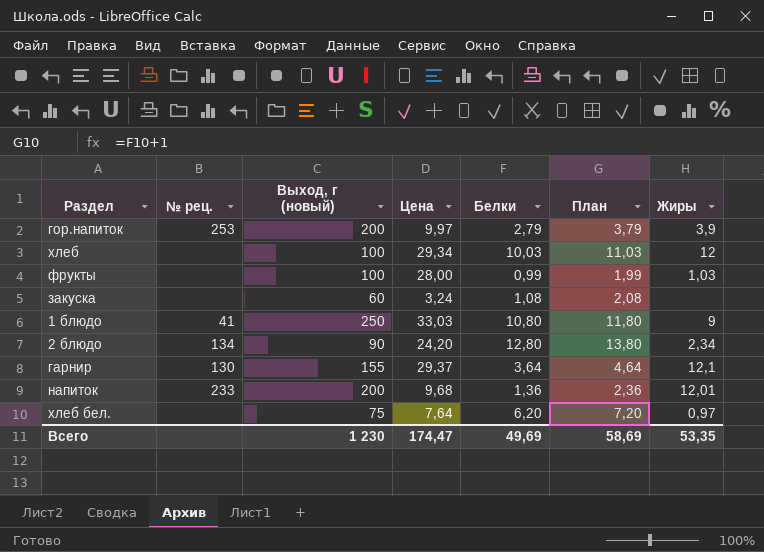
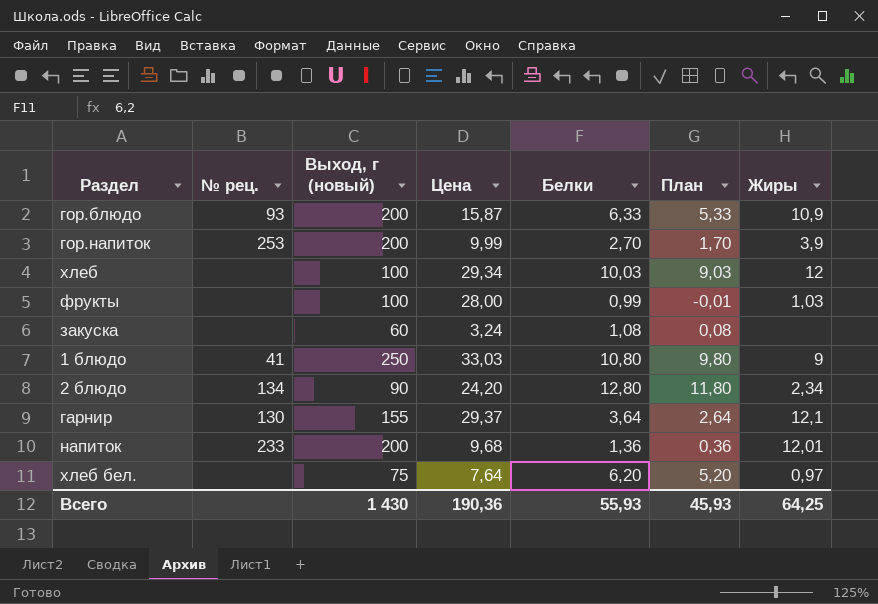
column План | formula: [Белки] + 1 -> [Белки] - 1
row гор.блюдо: none -> 93 | 200 | 15,87 | 6,33 | 5,33 | 10,9
гор.напиток | Цена: 9,97 -> 9,99
гор.напиток | Белки: 2,79 -> 2,70
Всего | Выход, г (новый): 1 230 -> 1 430
Всего | Цена: 174,47 -> 190,36
Всего | Белки: 49,69 -> 55,93
Всего | План: 58,69 -> 45,93
Всего | Жиры: 53,35 -> 64,25

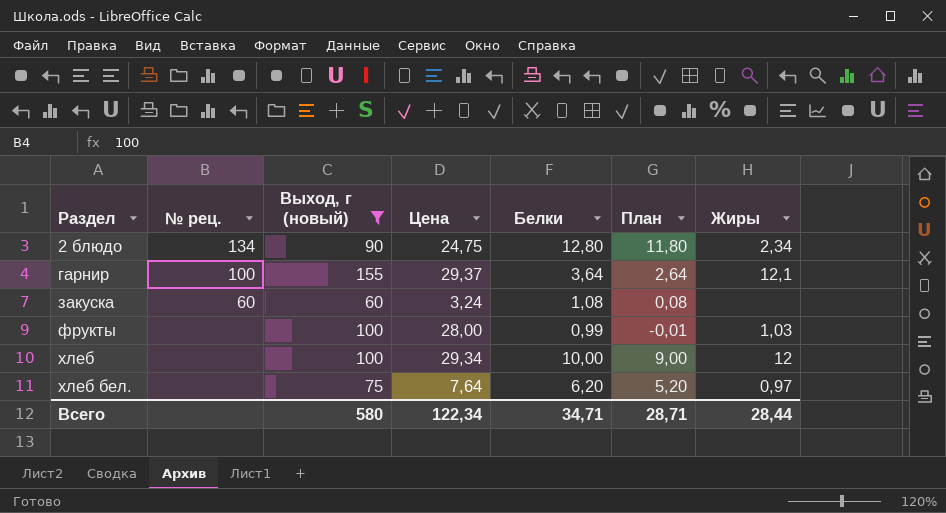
filter: none -> Выход, г (новый) <= 155
row order: none -> Раздел ascending
2 блюдо | Цена: 24,20 -> 24,75
гарнир | № рец.: 130 -> 100
закуска | № рец.: none -> 60
хлеб | Белки: 10,03 -> 10,00
хлеб | План: 9,03 -> 9,00
Всего | Выход, г (новый): 1 430 -> 580
Всего | Цена: 190,36 -> 122,34
Всего | Белки: 55,93 -> 34,71
Всего | План: 45,93 -> 28,71
Всего | Жиры: 64,25 -> 28,44

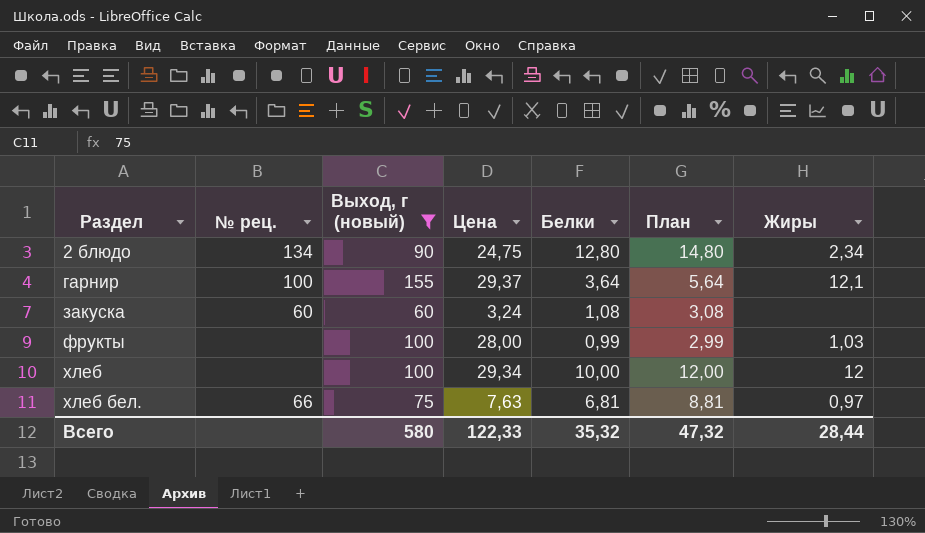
column План | formula: [Белки] - 1 -> [Белки] + 2
хлеб бел. | № рец.: none -> 66
хлеб бел. | Цена: 7,64 -> 7,63
хлеб бел. | Белки: 6,20 -> 6,81
Всего | Цена: 122,34 -> 122,33
Всего | Белки: 34,71 -> 35,32
Всего | План: 28,71 -> 47,32

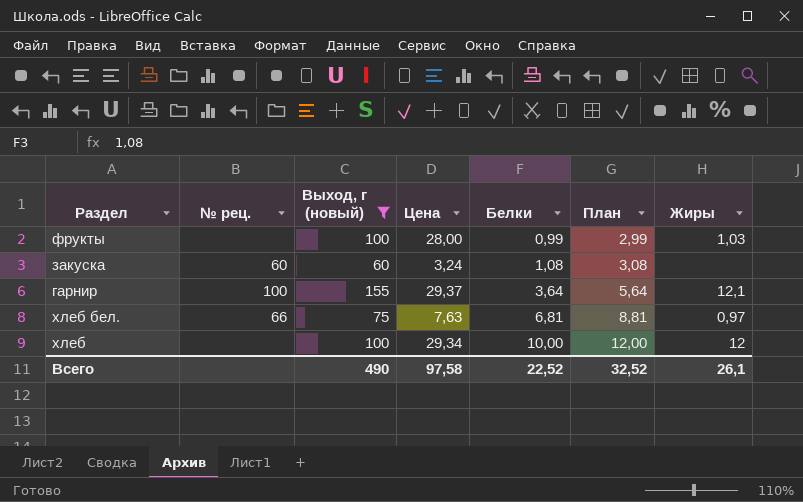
row order: Раздел ascending -> Белки ascending
row 2 блюдо: 134 | 90 | 24,75 | 12,80 | 14,80 | 2,34 -> none
Всего | Выход, г (новый): 580 -> 490
Всего | Цена: 122,33 -> 97,58
Всего | Белки: 35,32 -> 22,52
Всего | План: 47,32 -> 32,52
Всего | Жиры: 28,44 -> 26,1

